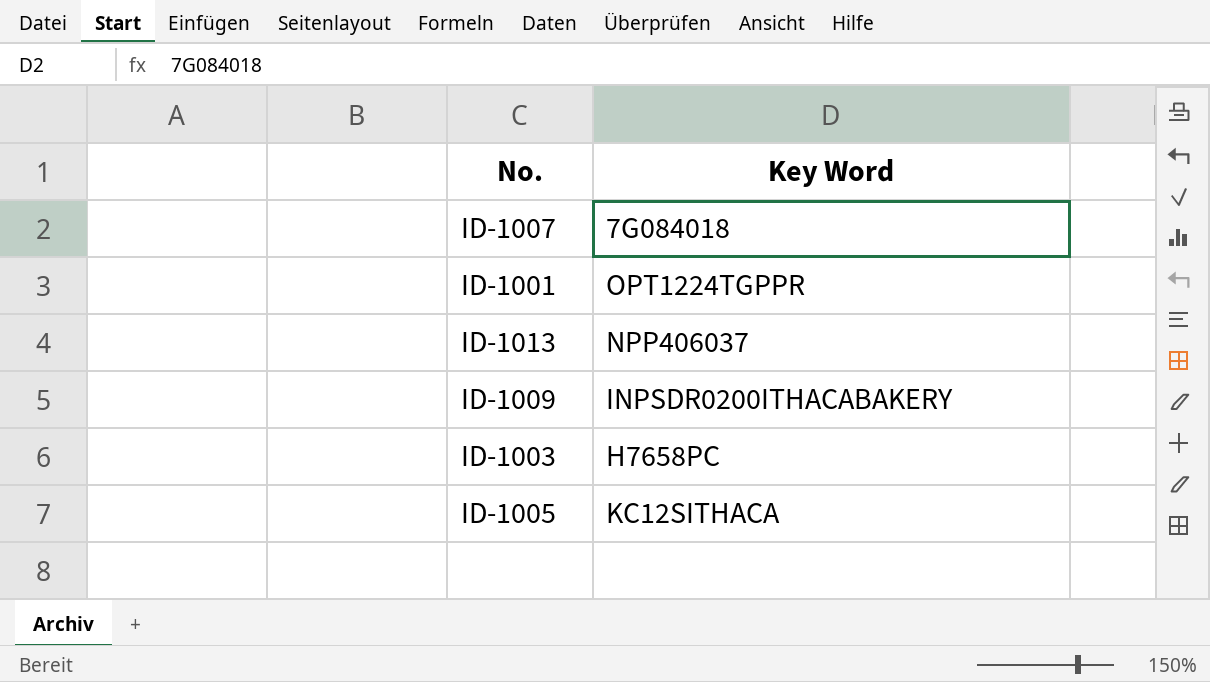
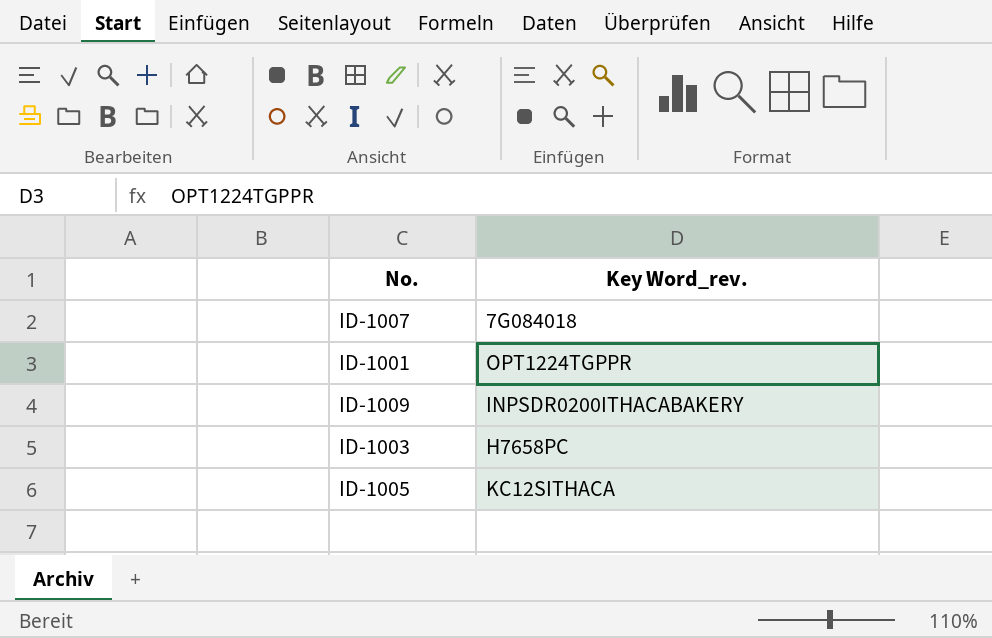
column name: Key Word -> Key Word_rev.
row ID-1013: NPP406037 -> none

